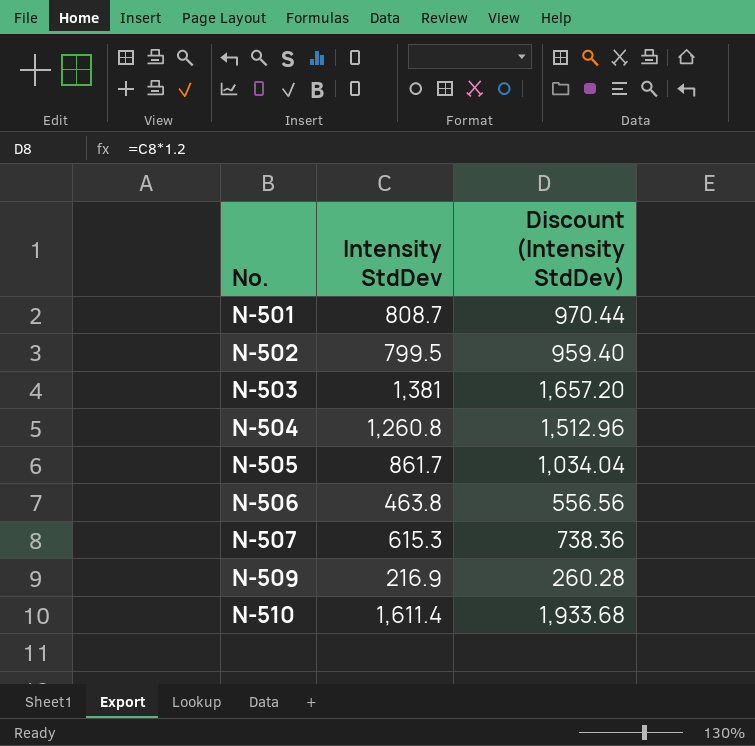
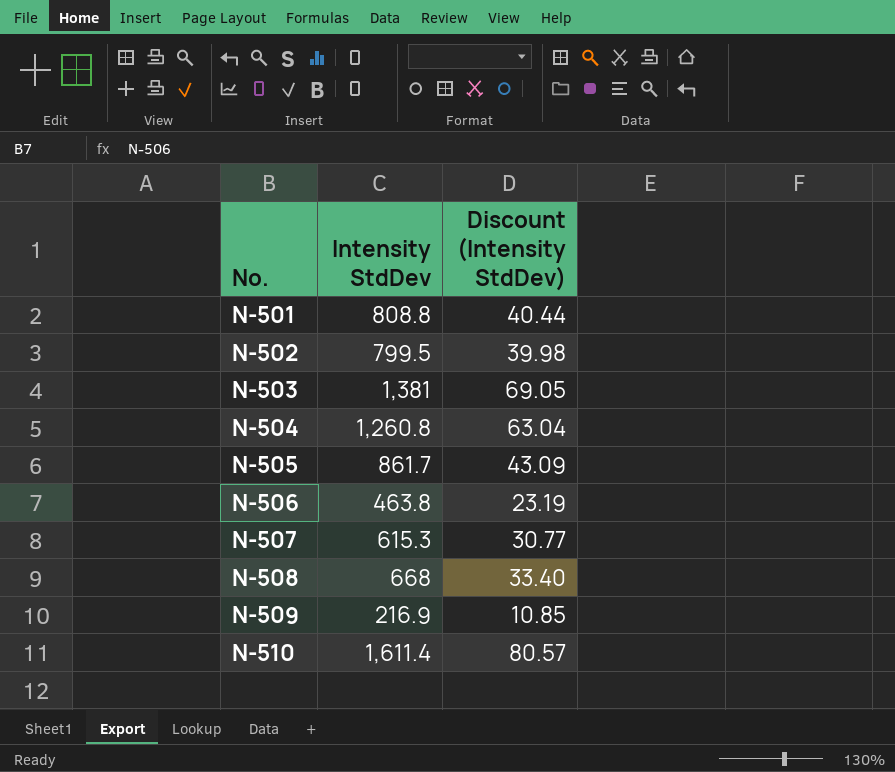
column Discount (Intensity StdDev) | formula: [Intensity StdDev] * 1.2 -> [Intensity StdDev] * 0.05
N-501 | Intensity StdDev: 808.7 -> 808.8
row N-508: none -> 668 | 33.40

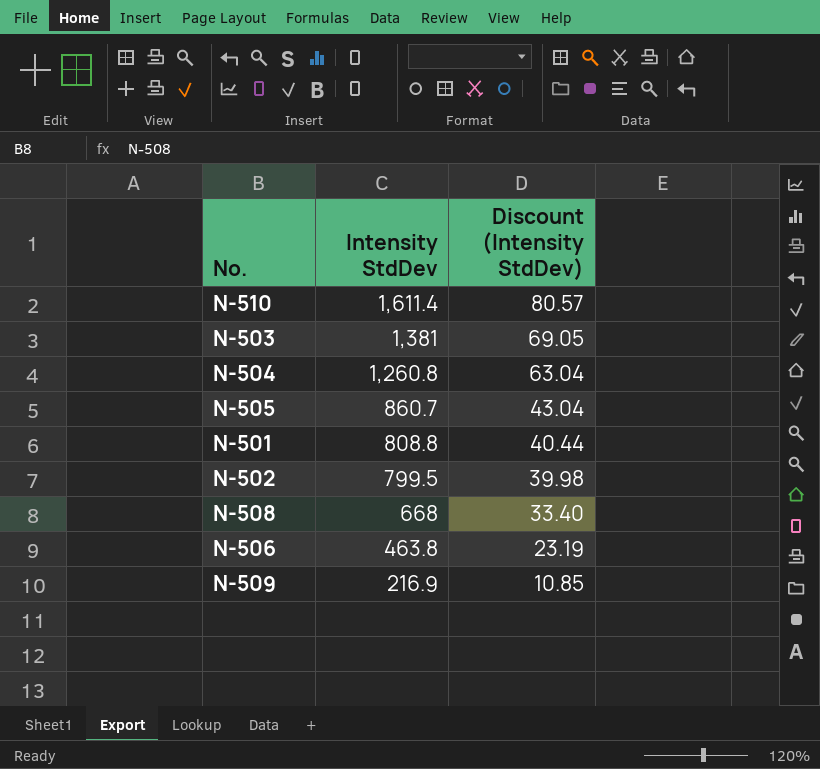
row order: No. ascending -> Intensity StdDev descending
row N-507: 615.3 | 30.77 -> none
N-505 | Intensity StdDev: 861.7 -> 860.7
N-505 | Discount (Intensity StdDev): 43.09 -> 43.04

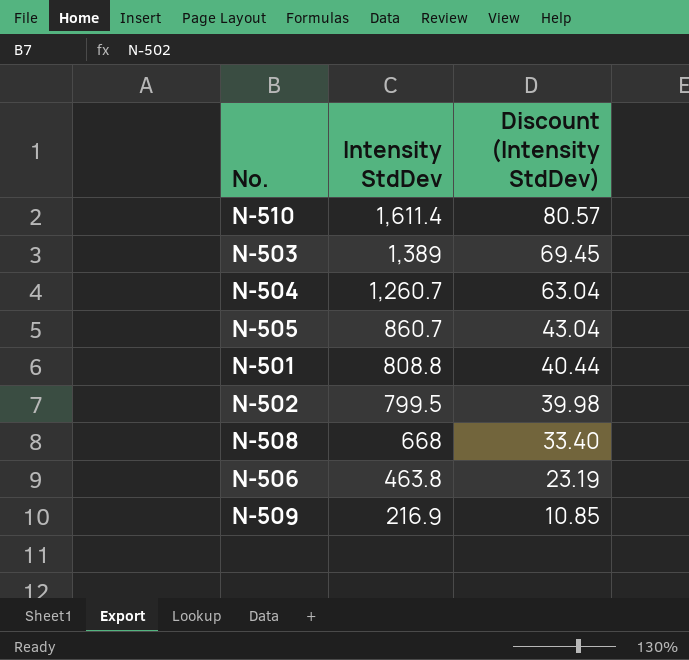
N-503 | Intensity StdDev: 1,381 -> 1,389
N-503 | Discount (Intensity StdDev): 69.05 -> 69.45
N-504 | Intensity StdDev: 1,260.8 -> 1,260.7

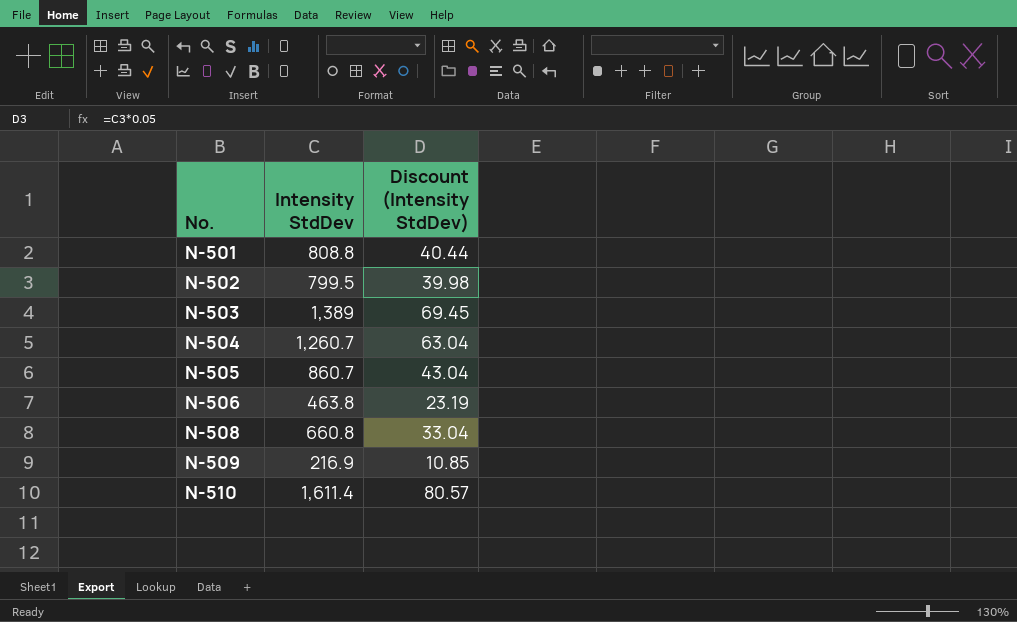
row order: Intensity StdDev descending -> No. ascending
N-508 | Intensity StdDev: 668 -> 660.8
N-508 | Discount (Intensity StdDev): 33.40 -> 33.04

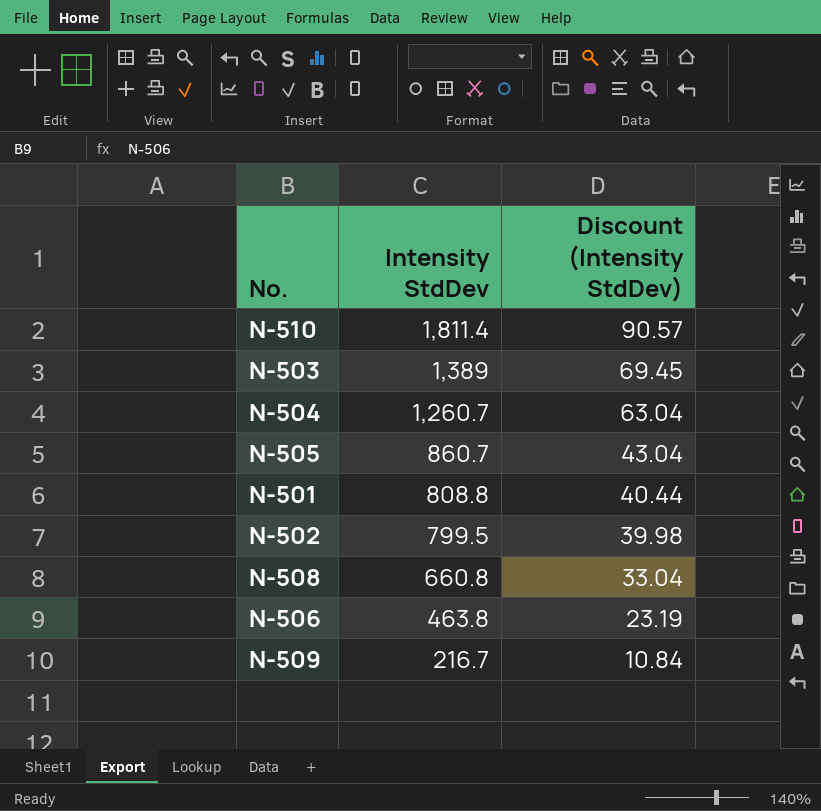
row order: No. ascending -> Intensity StdDev descending
N-510 | Intensity StdDev: 1,611.4 -> 1,811.4
N-510 | Discount (Intensity StdDev): 80.57 -> 90.57
N-509 | Intensity StdDev: 216.9 -> 216.7
N-509 | Discount (Intensity StdDev): 10.85 -> 10.84

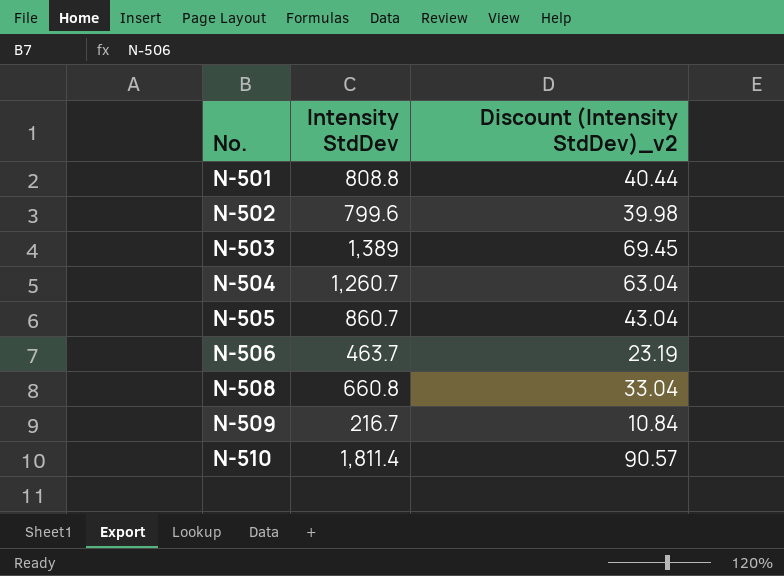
row order: Intensity StdDev descending -> No. ascending
column name: Discount (Intensity StdDev) -> Discount (Intensity StdDev)_v2
N-502 | Intensity StdDev: 799.5 -> 799.6
N-506 | Intensity StdDev: 463.8 -> 463.7

